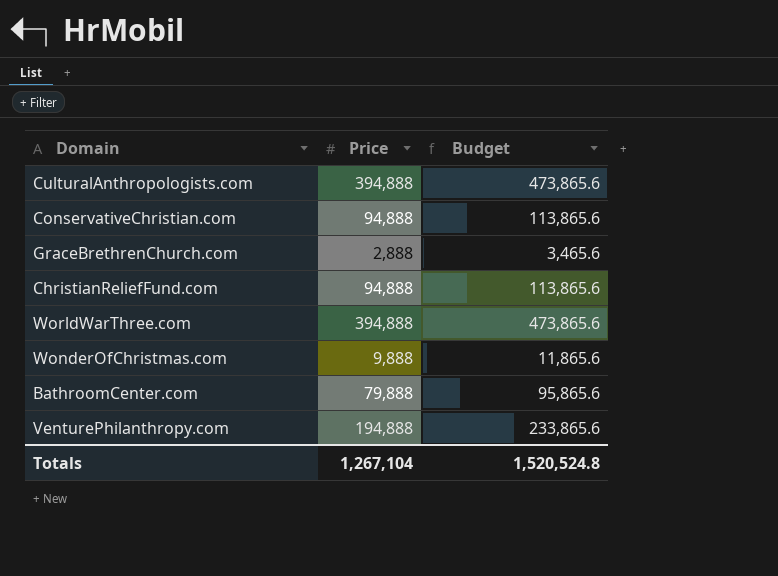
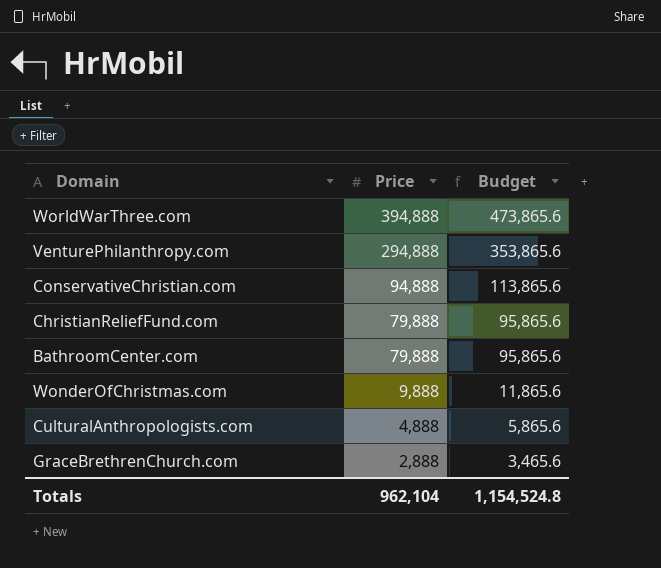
row order: none -> Price descending
VenturePhilanthropy.com | Price: 194,888 -> 294,888
VenturePhilanthropy.com | Budget: 233,865.6 -> 353,865.6
ChristianReliefFund.com | Price: 94,888 -> 79,888
ChristianReliefFund.com | Budget: 113,865.6 -> 95,865.6
CulturalAnthropologists.com | Price: 394,888 -> 4,888
CulturalAnthropologists.com | Budget: 473,865.6 -> 5,865.6
Totals | Price: 1,267,104 -> 962,104
Totals | Budget: 1,520,524.8 -> 1,154,524.8

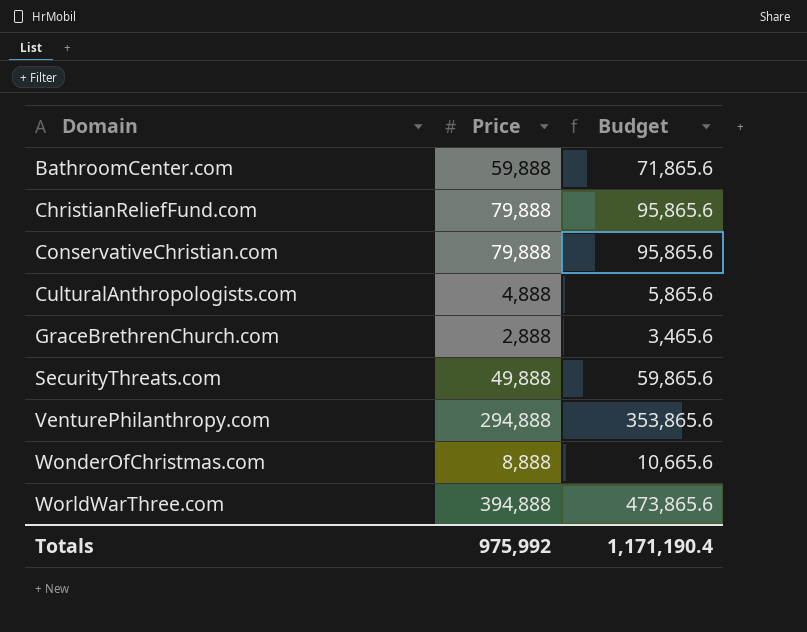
row order: Price descending -> Domain ascending
BathroomCenter.com | Price: 79,888 -> 59,888
BathroomCenter.com | Budget: 95,865.6 -> 71,865.6
ConservativeChristian.com | Price: 94,888 -> 79,888
ConservativeChristian.com | Budget: 113,865.6 -> 95,865.6
row SecurityThreats.com: none -> 49,888 | 59,865.6
WonderOfChristmas.com | Price: 9,888 -> 8,888
WonderOfChristmas.com | Budget: 11,865.6 -> 10,665.6
Totals | Price: 962,104 -> 975,992
Totals | Budget: 1,154,524.8 -> 1,171,190.4

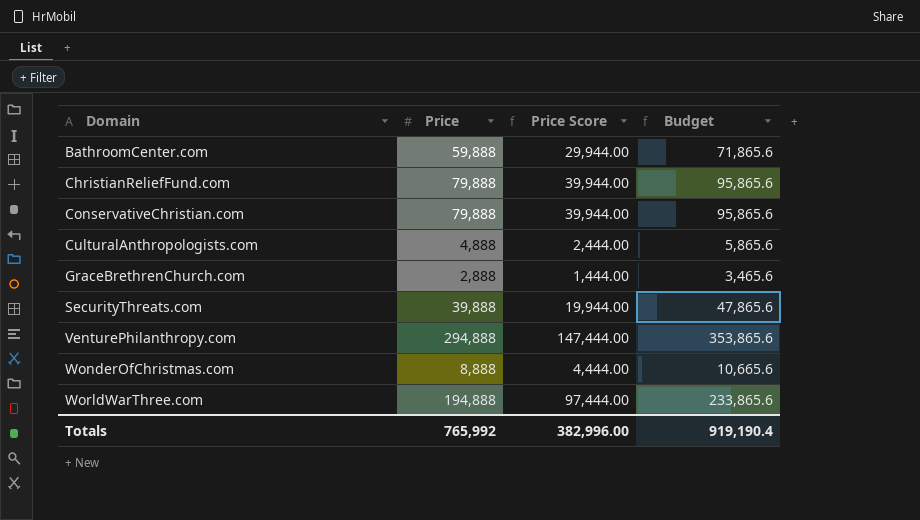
column Price Score | formula: none -> [Price] * 0.5
SecurityThreats.com | Price: 49,888 -> 39,888
SecurityThreats.com | Budget: 59,865.6 -> 47,865.6
WorldWarThree.com | Price: 394,888 -> 194,888
WorldWarThree.com | Budget: 473,865.6 -> 233,865.6
Totals | Price: 975,992 -> 765,992
Totals | Budget: 1,171,190.4 -> 919,190.4

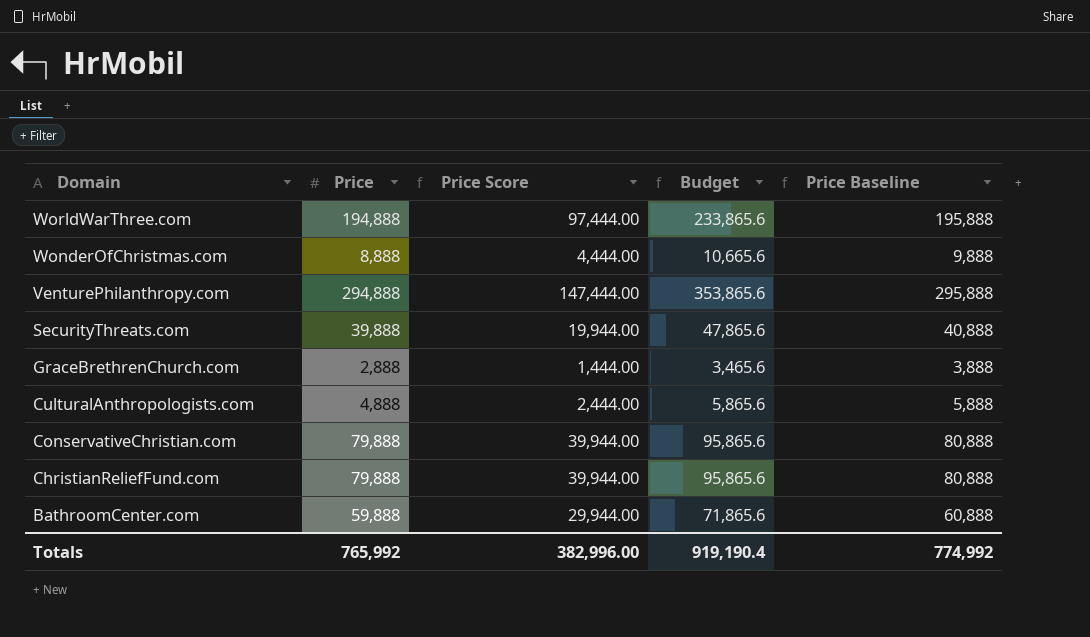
row order: Domain ascending -> Domain descending
column Price Baseline | formula: none -> [Price] + 1000

